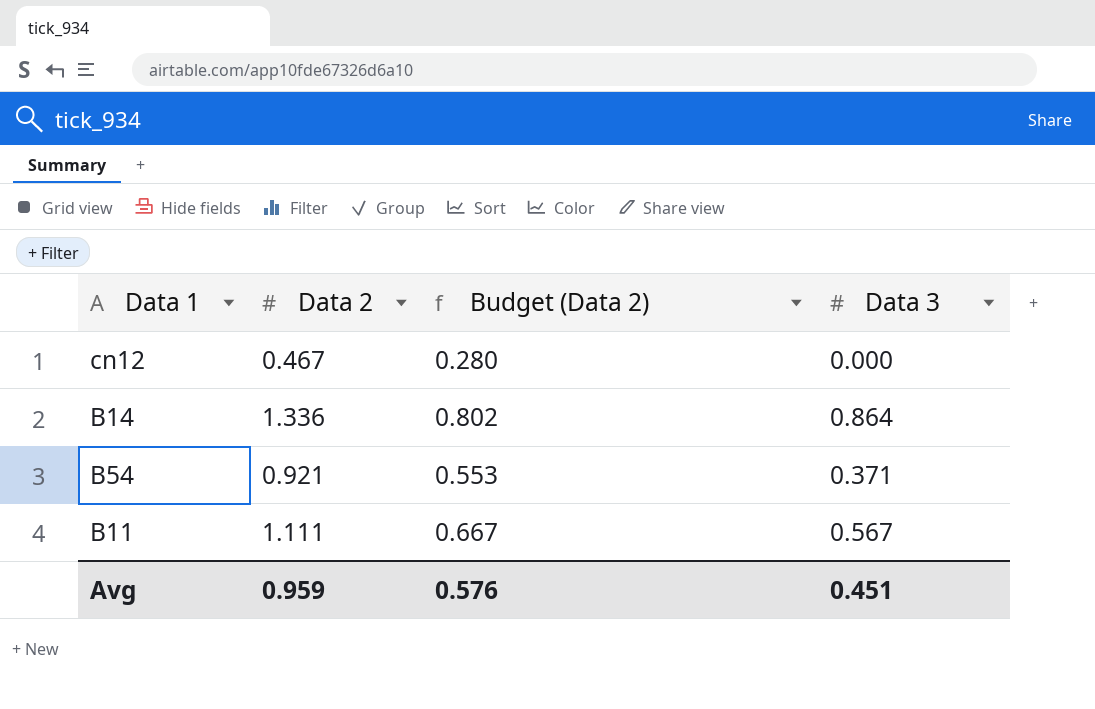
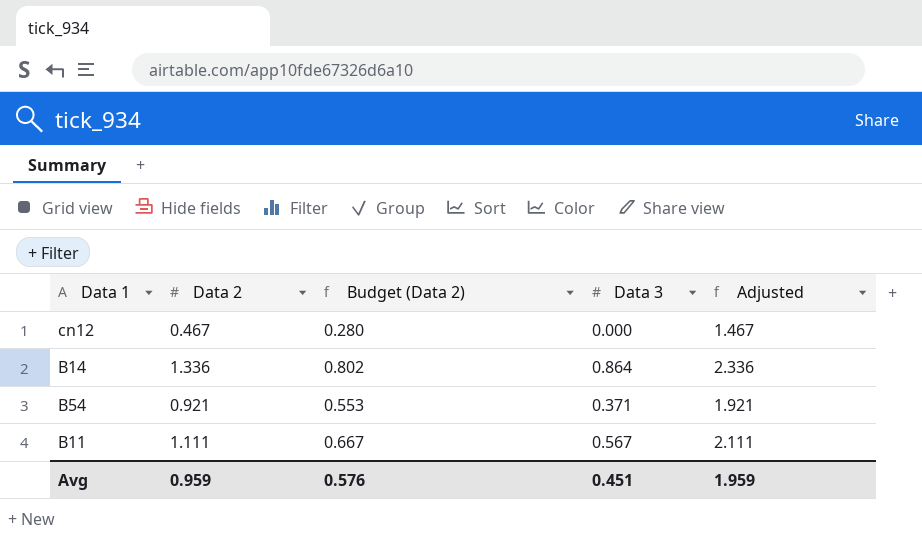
column Adjusted | formula: none -> [Data 2] + 1

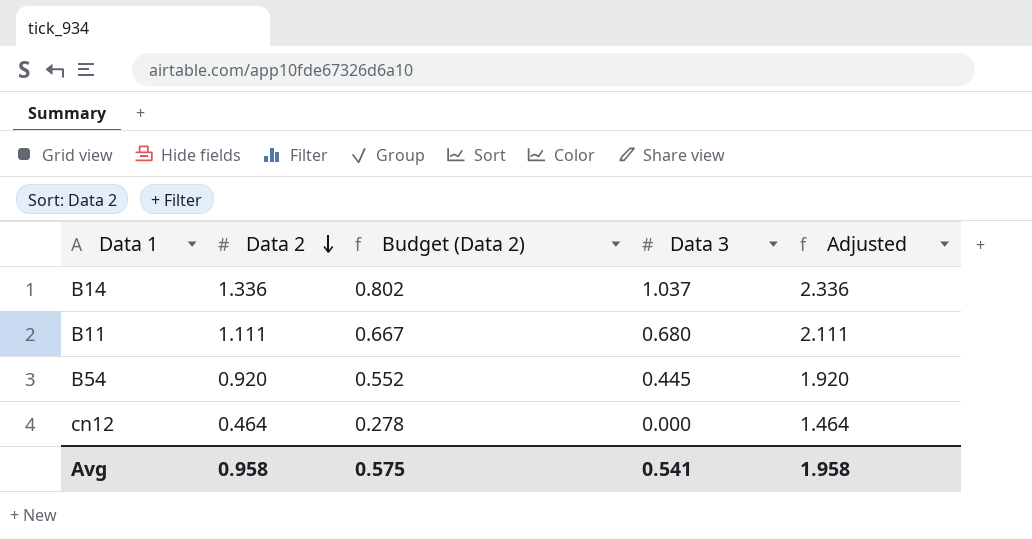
row order: none -> Data 2 descending
B14 | Data 3: 0.864 -> 1.037
B11 | Data 3: 0.567 -> 0.680
B54 | Data 2: 0.921 -> 0.920
B54 | Budget (Data 2): 0.553 -> 0.552
B54 | Data 3: 0.371 -> 0.445
B54 | Adjusted: 1.921 -> 1.920
cn12 | Data 2: 0.467 -> 0.464
cn12 | Budget (Data 2): 0.280 -> 0.278
cn12 | Adjusted: 1.467 -> 1.464
Avg | Data 2: 0.959 -> 0.958
Avg | Budget (Data 2): 0.576 -> 0.575
Avg | Data 3: 0.451 -> 0.541
Avg | Adjusted: 1.959 -> 1.958

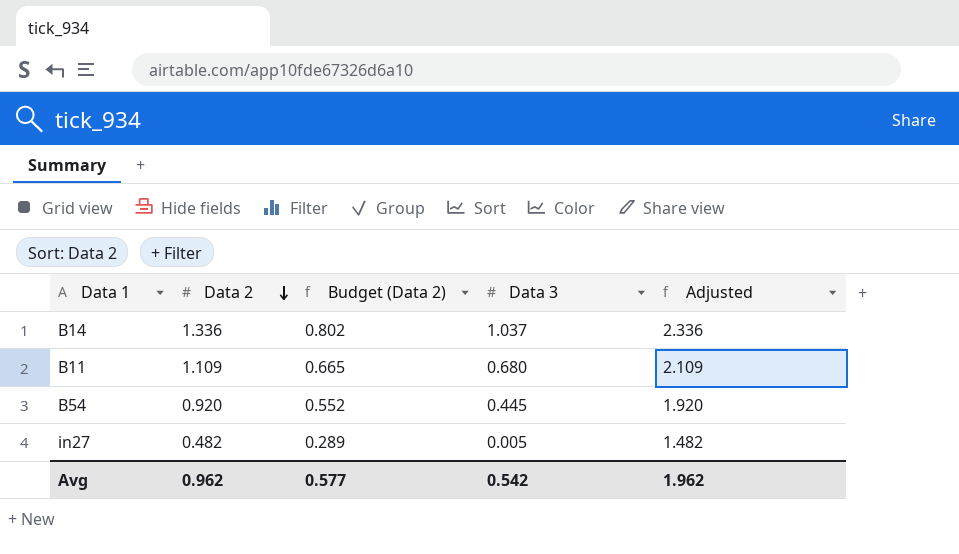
row cn12: 0.464 | 0.278 | 0.000 | 1.464 -> none
B11 | Data 2: 1.111 -> 1.109
B11 | Budget (Data 2): 0.667 -> 0.665
B11 | Adjusted: 2.111 -> 2.109
row in27: none -> 0.482 | 0.289 | 0.005 | 1.482
Avg | Data 2: 0.958 -> 0.962
Avg | Budget (Data 2): 0.575 -> 0.577
Avg | Data 3: 0.541 -> 0.542
Avg | Adjusted: 1.958 -> 1.962

